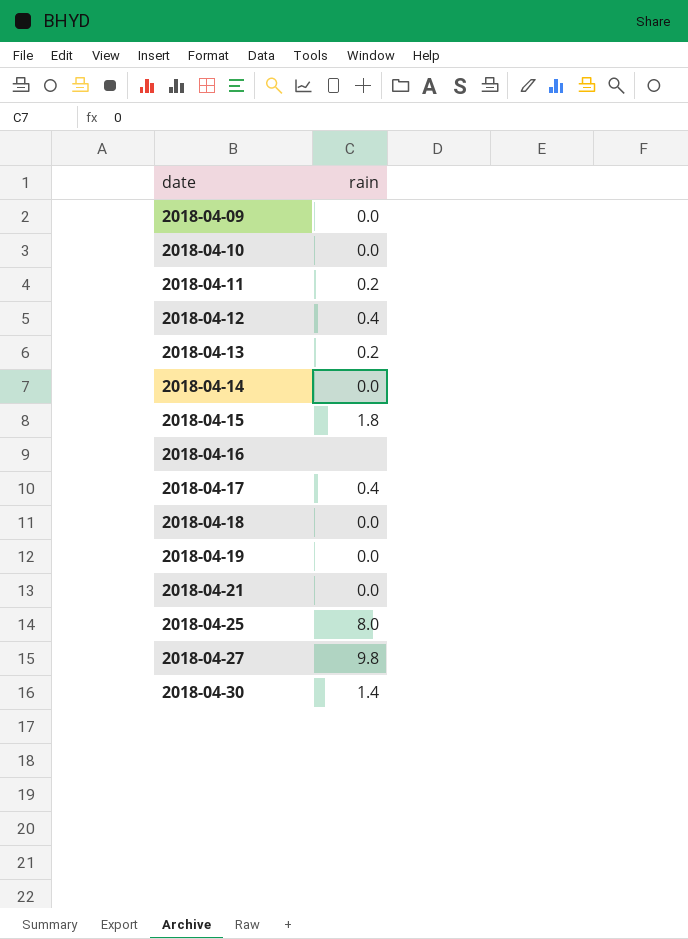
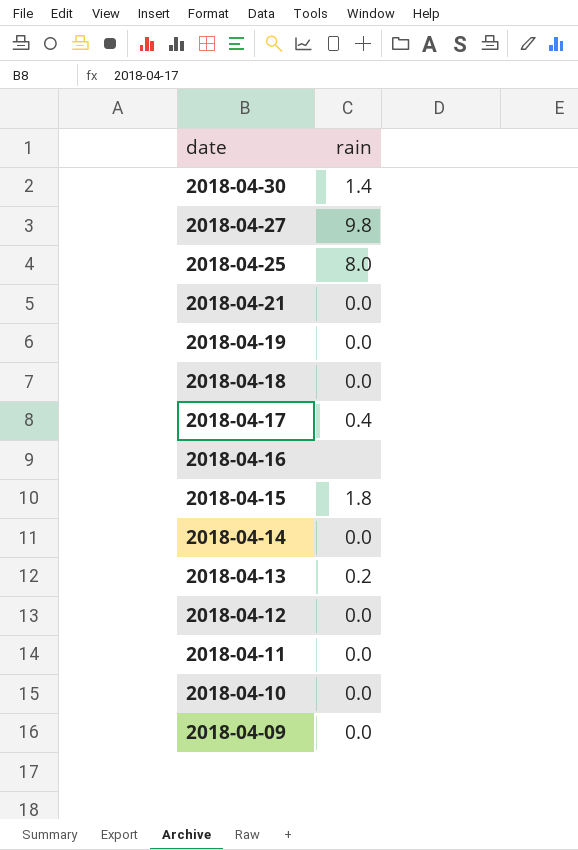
row order: date ascending -> date descending
2018-04-12 | rain: 0.4 -> 0.0
2018-04-11 | rain: 0.2 -> 0.0

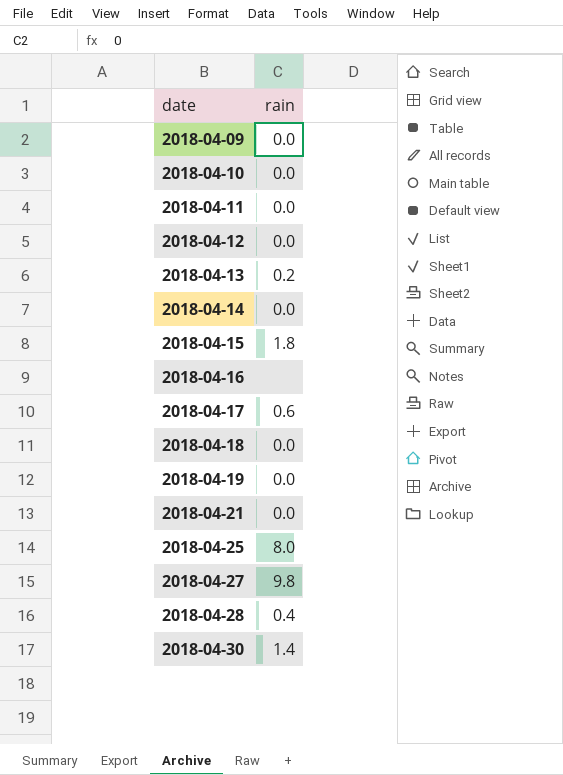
row order: date descending -> date ascending
2018-04-17 | rain: 0.4 -> 0.6
row 2018-04-28: none -> 0.4

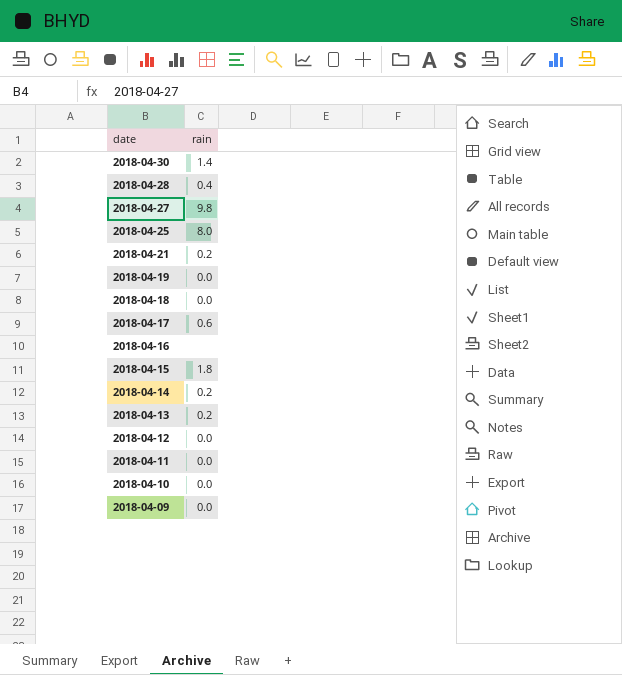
row order: date ascending -> date descending
2018-04-21 | rain: 0.0 -> 0.2
2018-04-14 | rain: 0.0 -> 0.2

